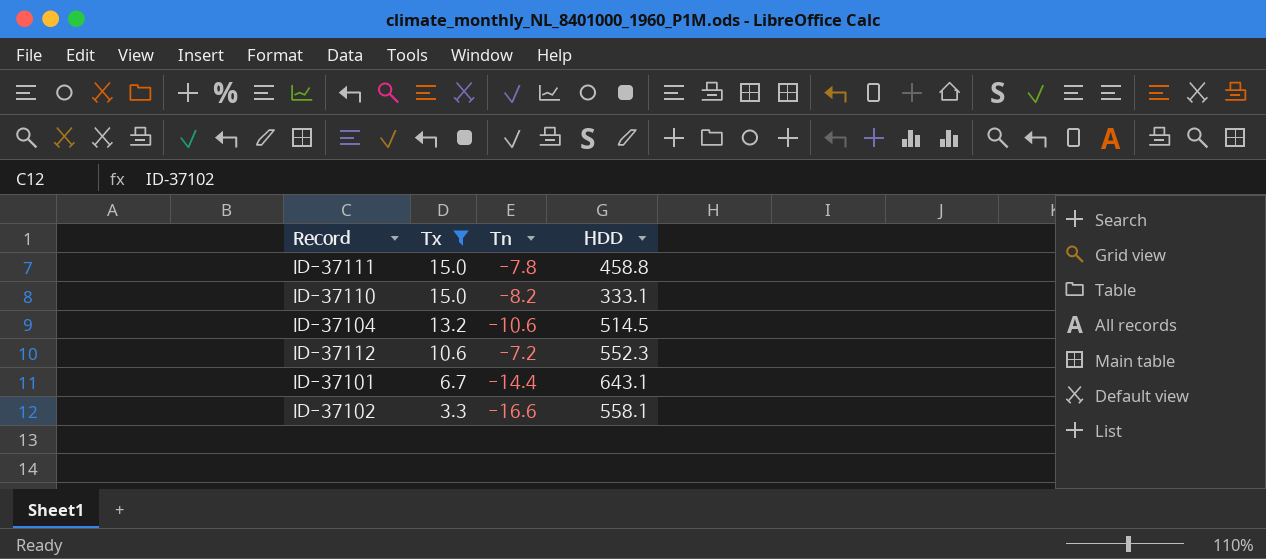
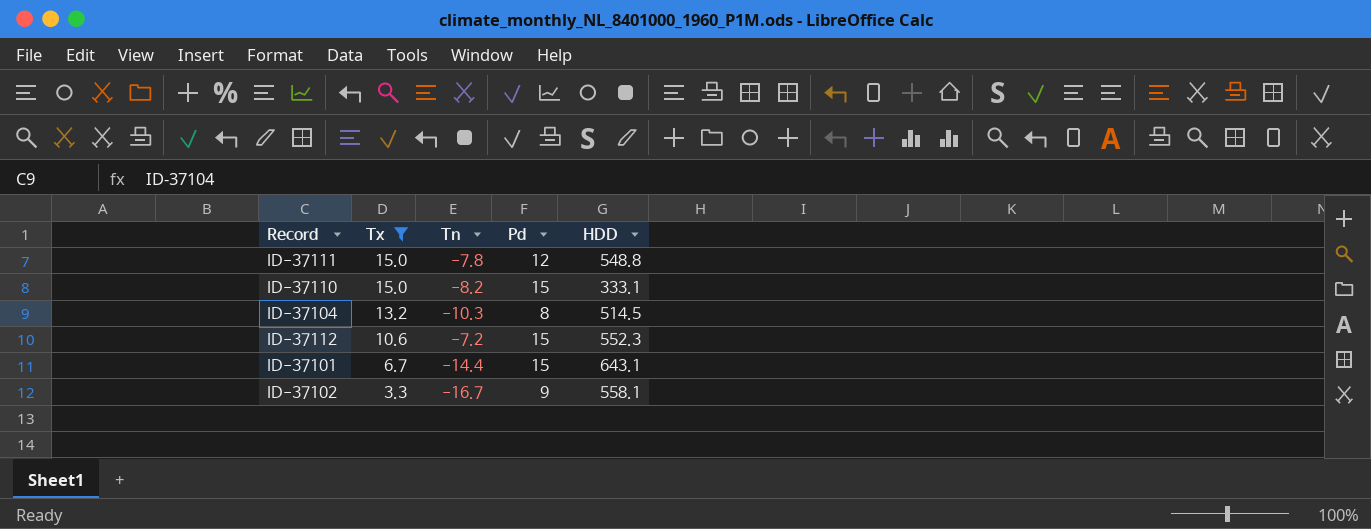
column Pd | position: none -> 4
ID-37111 | HDD: 458.8 -> 548.8
ID-37104 | Tn: -10.6 -> -10.3
ID-37102 | Tn: -16.6 -> -16.7

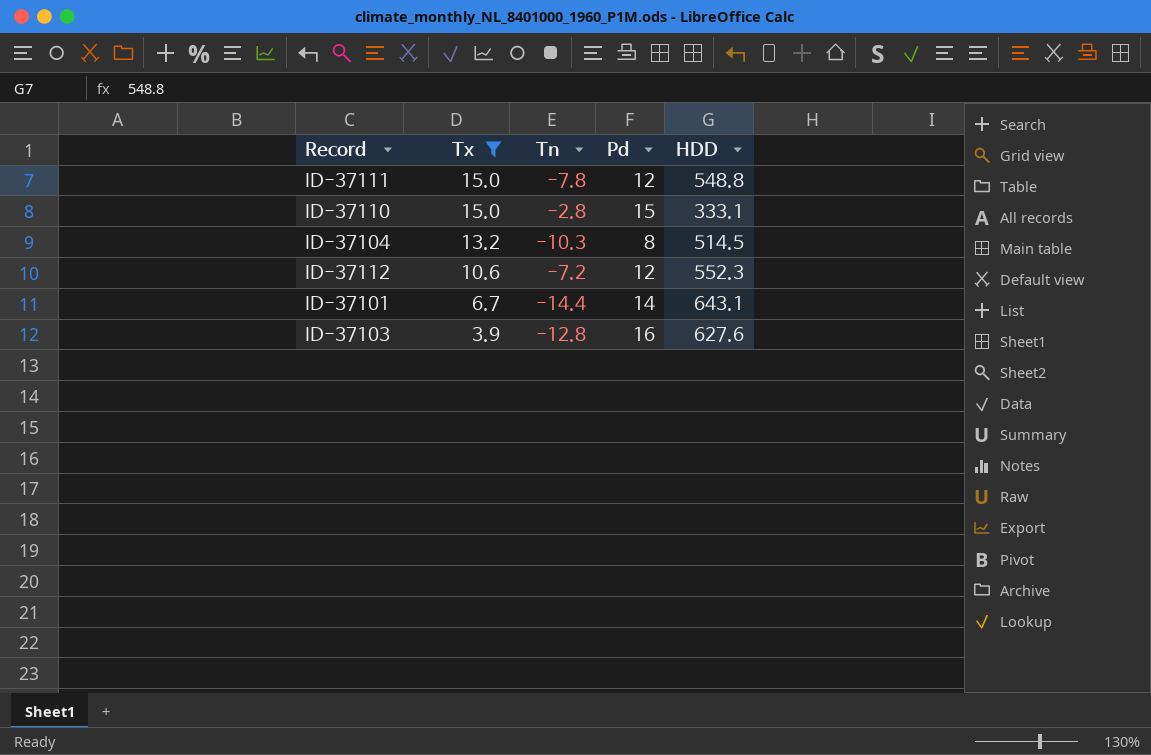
row ID-37102: 3.3 | -16.7 | 9 | 558.1 -> none
ID-37110 | Tn: -8.2 -> -2.8
ID-37112 | Pd: 15 -> 12
ID-37101 | Pd: 15 -> 14
row ID-37103: none -> 3.9 | -12.8 | 16 | 627.6

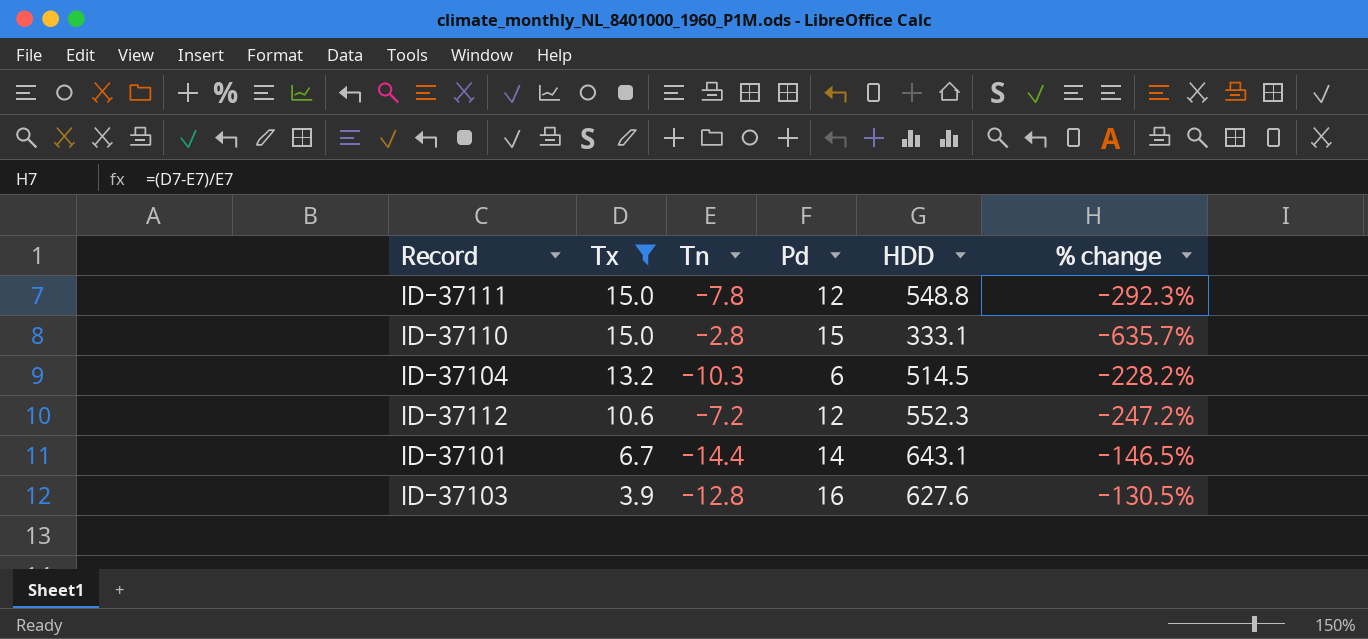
column % change | formula: none -> ([Tx] - [Tn]) / [Tn]
ID-37104 | Pd: 8 -> 6

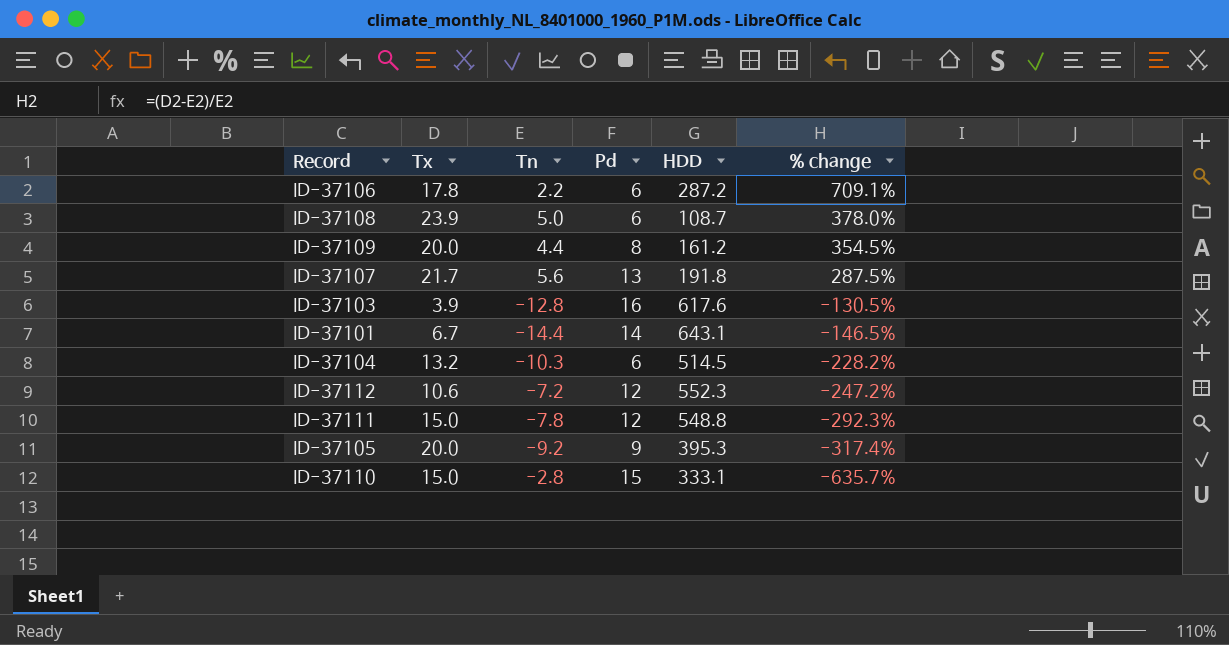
filter: Tx <= 15.0 -> none
row order: Tx descending -> % change descending
ID-37103 | HDD: 627.6 -> 617.6

